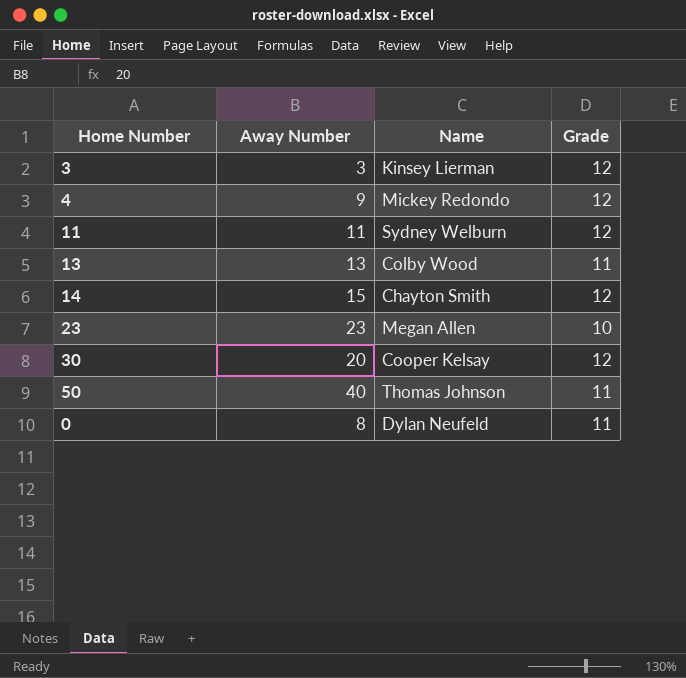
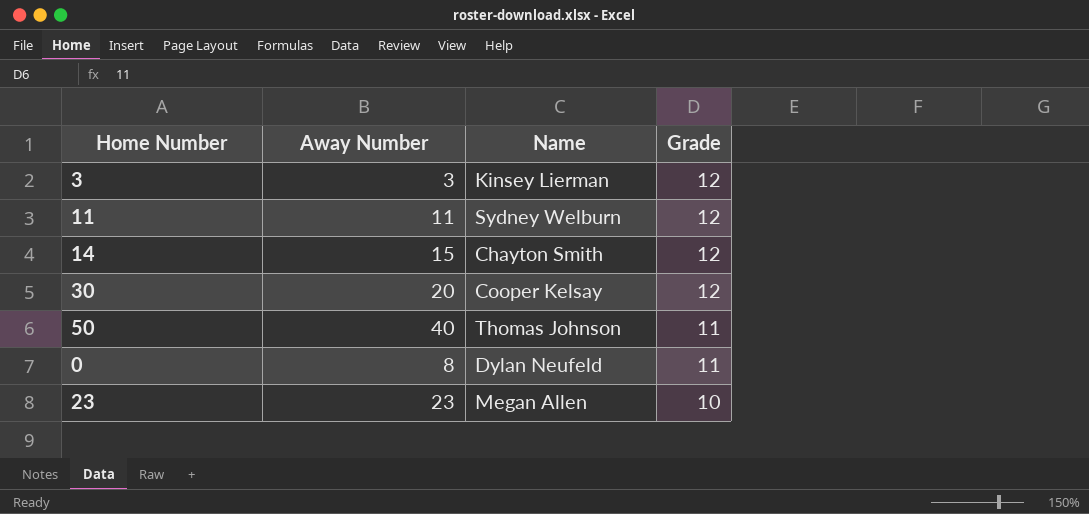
row order: none -> Grade descending
row 4: 9 | Mickey Redondo | 12 -> none
row 13: 13 | Colby Wood | 11 -> none

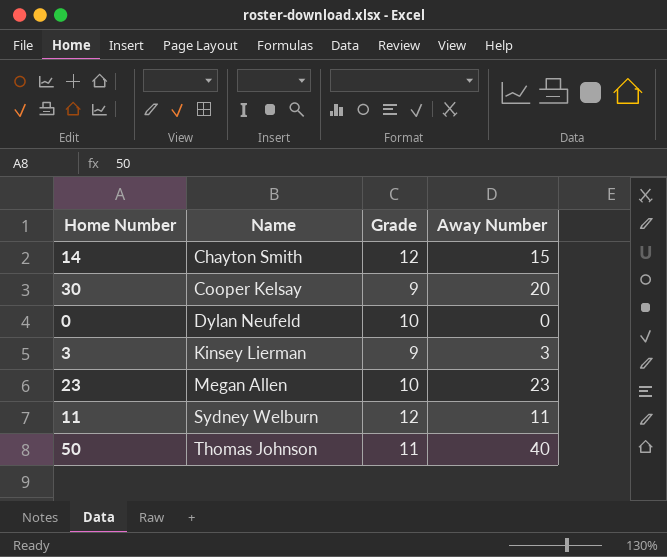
row order: Grade descending -> Name ascending
column Away Number | position: 2 -> 4
30 | Grade: 12 -> 9
0 | Grade: 11 -> 10
0 | Away Number: 8 -> 0
3 | Grade: 12 -> 9

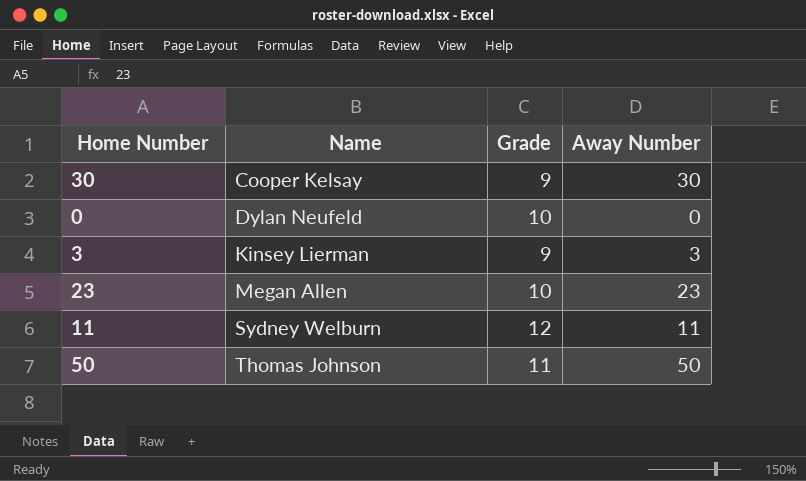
row 14: Chayton Smith | 12 | 15 -> none
30 | Away Number: 20 -> 30
50 | Away Number: 40 -> 50

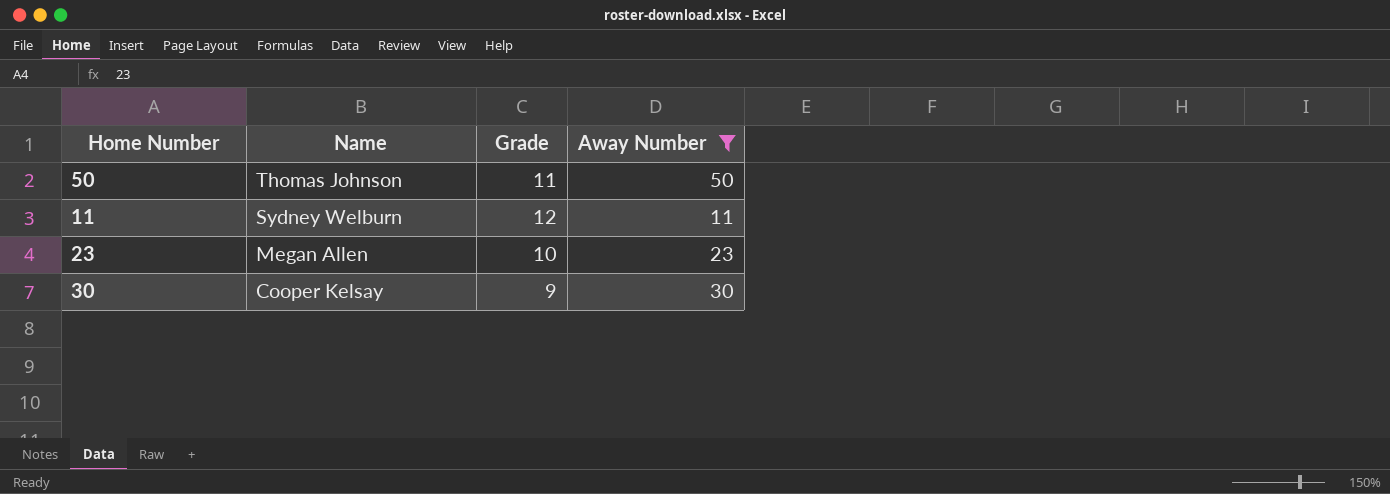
filter: none -> Away Number >= 11
row order: Name ascending -> Name descending

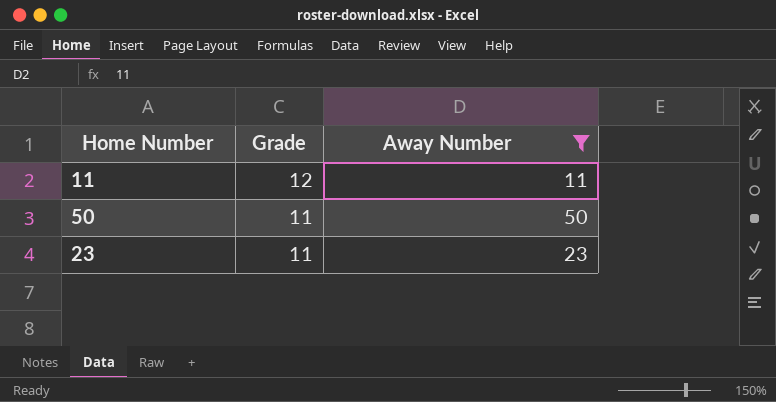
row order: Name descending -> Grade descending
column Name | position: 2 -> none
row 30: Cooper Kelsay | 9 | 30 -> none
23 | Grade: 10 -> 11

